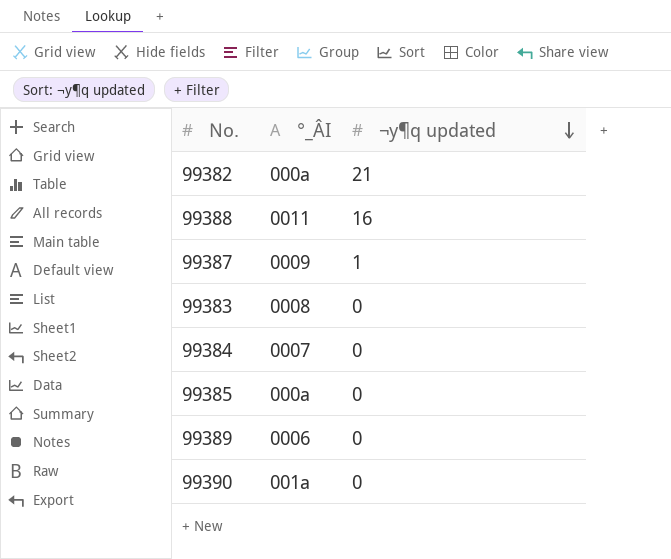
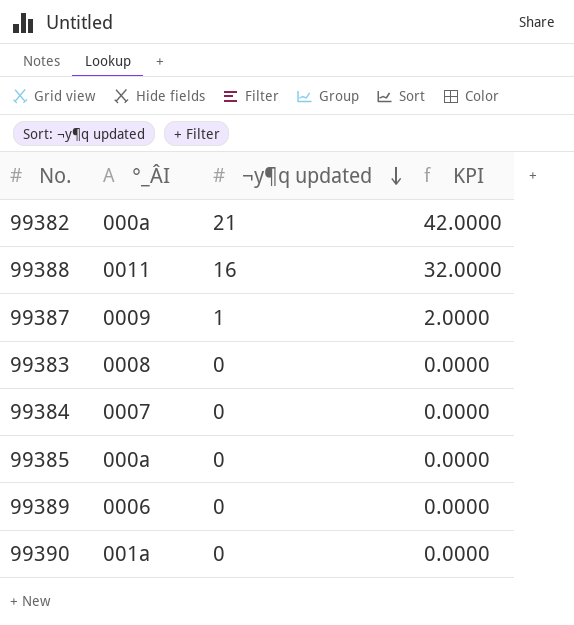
column KPI | formula: none -> [¬y¶q updated] * 2

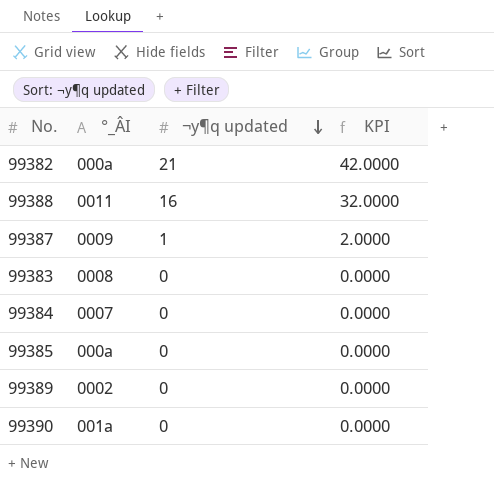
99389 | °_ÂI: 0006 -> 0002

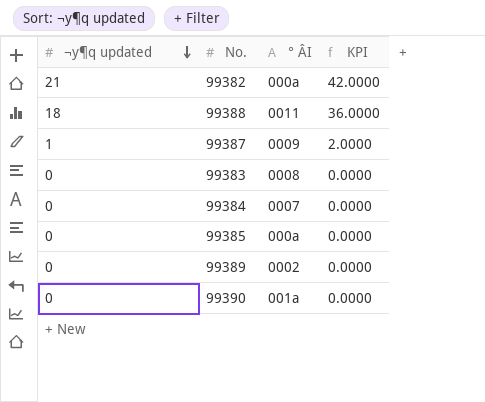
column ¬y¶q updated | position: 3 -> 1
column name: °_ÂI -> ° ÂI
99388 | ¬y¶q updated: 16 -> 18
99388 | KPI: 32.0000 -> 36.0000

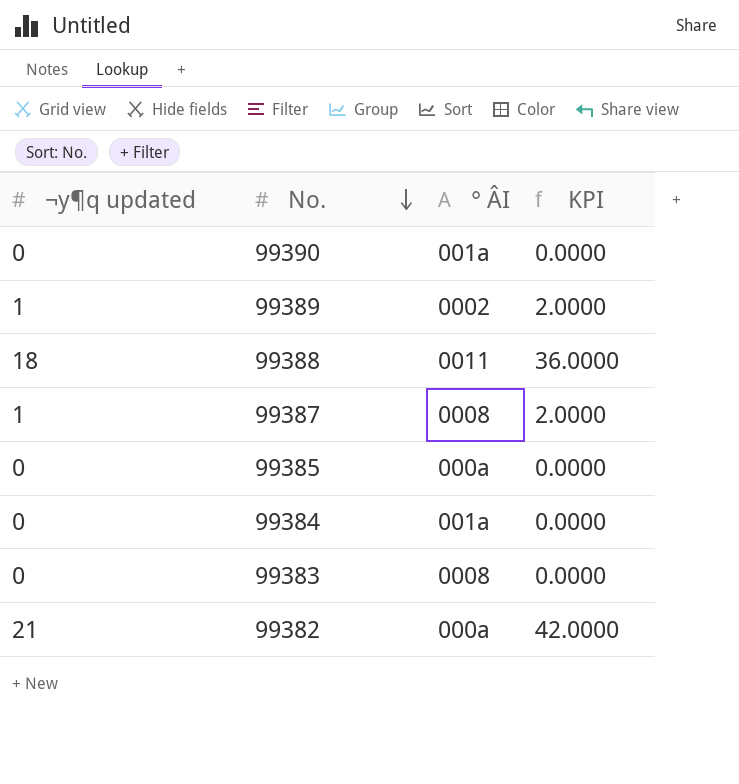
row order: ¬y¶q updated descending -> No. descending
99389 | ¬y¶q updated: 0 -> 1
99389 | KPI: 0.0000 -> 2.0000
99387 | ° ÂI: 0009 -> 0008
99384 | ° ÂI: 0007 -> 001a

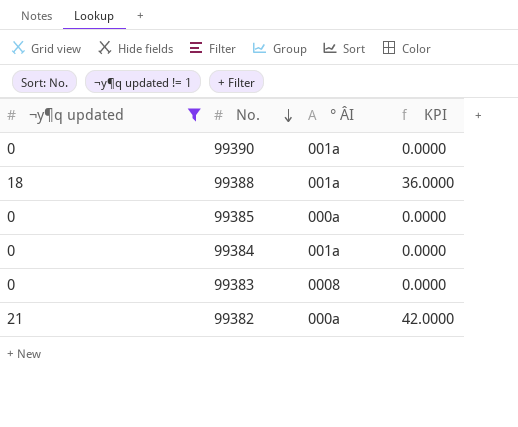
filter: none -> ¬y¶q updated != 1
99388 | ° ÂI: 0011 -> 001a

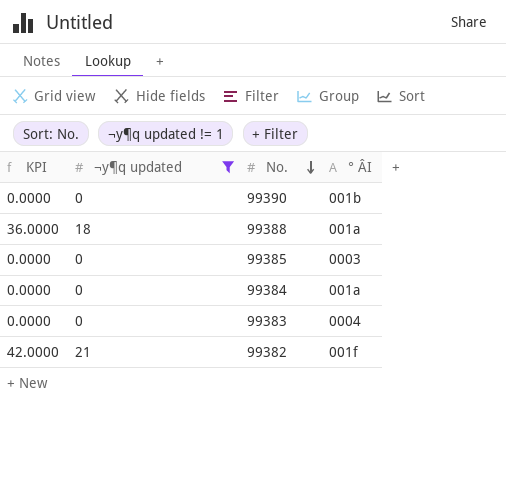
column KPI | position: 4 -> 1
99390 | ° ÂI: 001a -> 001b
99385 | ° ÂI: 000a -> 0003
99383 | ° ÂI: 0008 -> 0004
99382 | ° ÂI: 000a -> 001f

